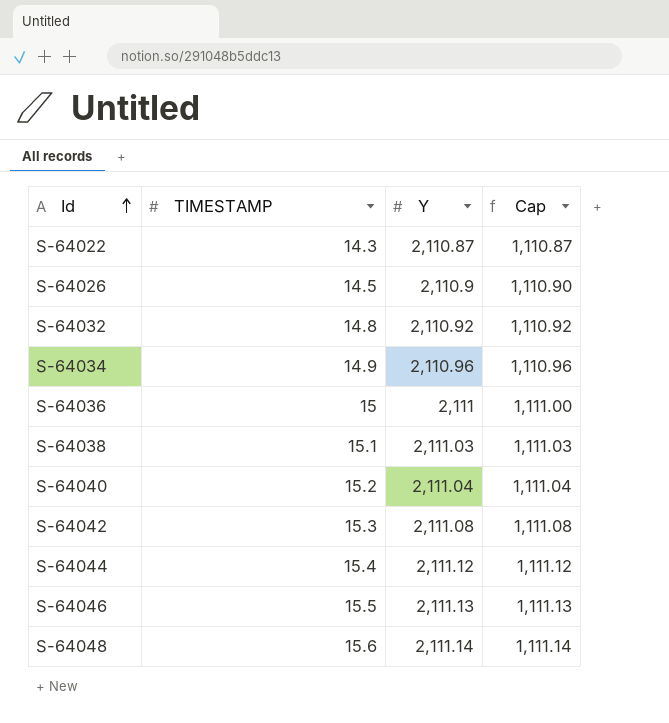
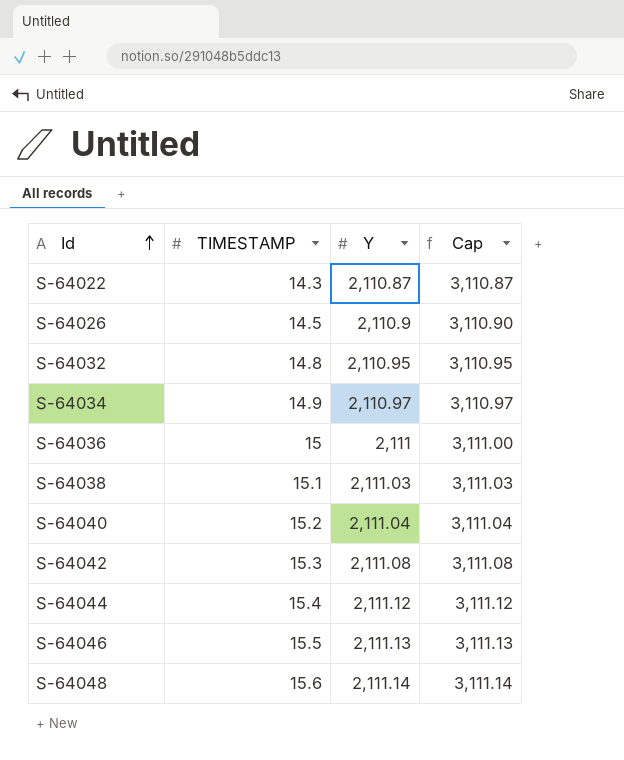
column Cap | formula: [Y] - 1000 -> [Y] + 1000
S-64032 | Y: 2,110.92 -> 2,110.95
S-64034 | Y: 2,110.96 -> 2,110.97

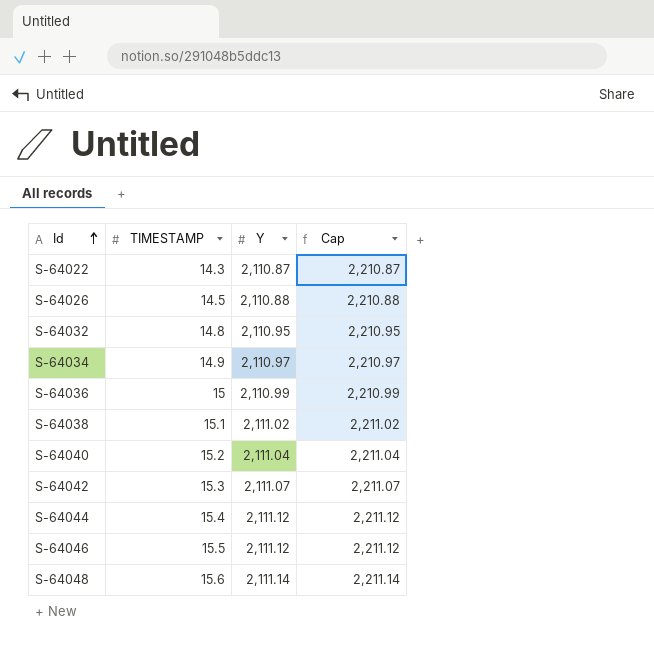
column Cap | formula: [Y] + 1000 -> [Y] + 100
S-64026 | Y: 2,110.9 -> 2,110.88
S-64036 | Y: 2,111 -> 2,110.99
S-64038 | Y: 2,111.03 -> 2,111.02
S-64042 | Y: 2,111.08 -> 2,111.07
S-64046 | Y: 2,111.13 -> 2,111.12

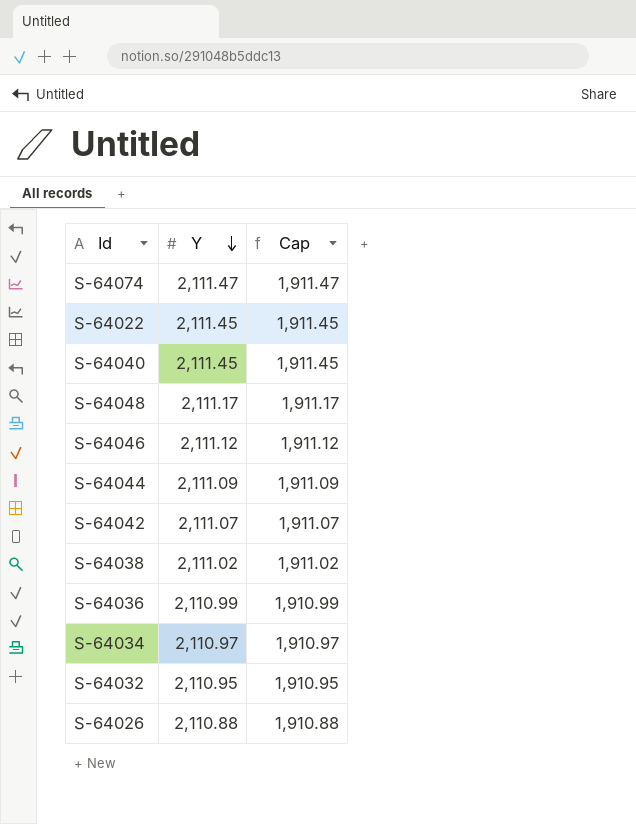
row order: Id ascending -> Y descending
column TIMESTAMP | position: 2 -> none
column Cap | formula: [Y] + 100 -> [Y] - 200
row S-64074: none -> 2,111.47 | 1,911.47
S-64022 | Y: 2,110.87 -> 2,111.45
S-64040 | Y: 2,111.04 -> 2,111.45
S-64048 | Y: 2,111.14 -> 2,111.17
S-64044 | Y: 2,111.12 -> 2,111.09

